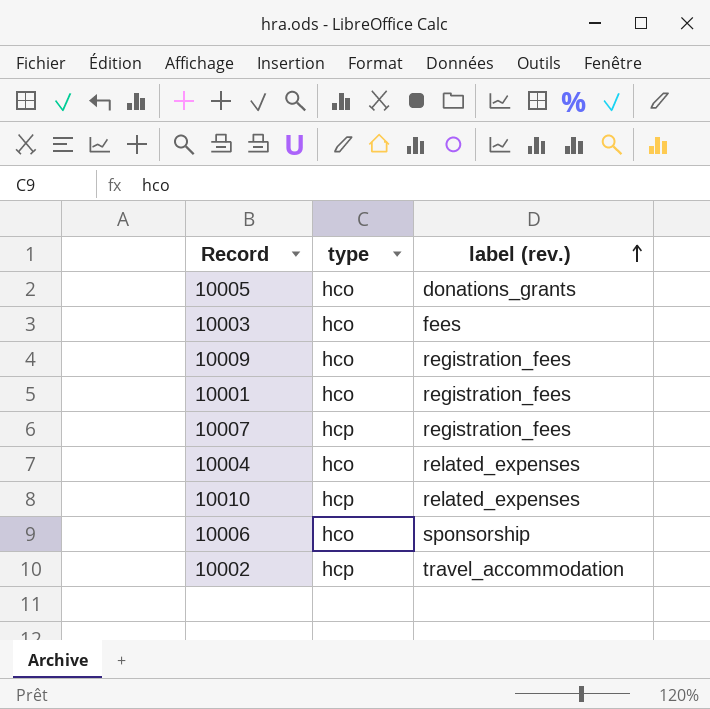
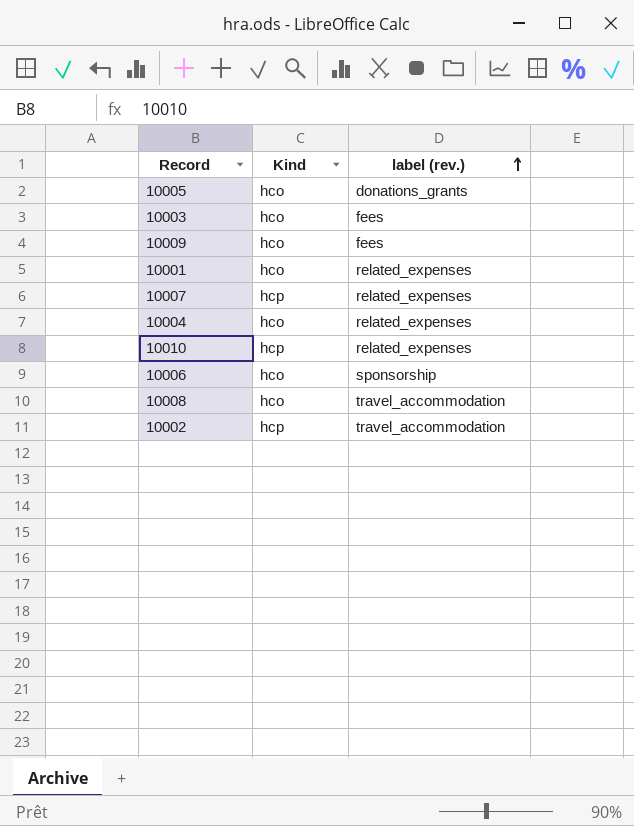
column name: type -> Kind
10009 | label (rev.): registration_fees -> fees
10001 | label (rev.): registration_fees -> related_expenses
10007 | label (rev.): registration_fees -> related_expenses
row 10008: none -> hco | travel_accommodation

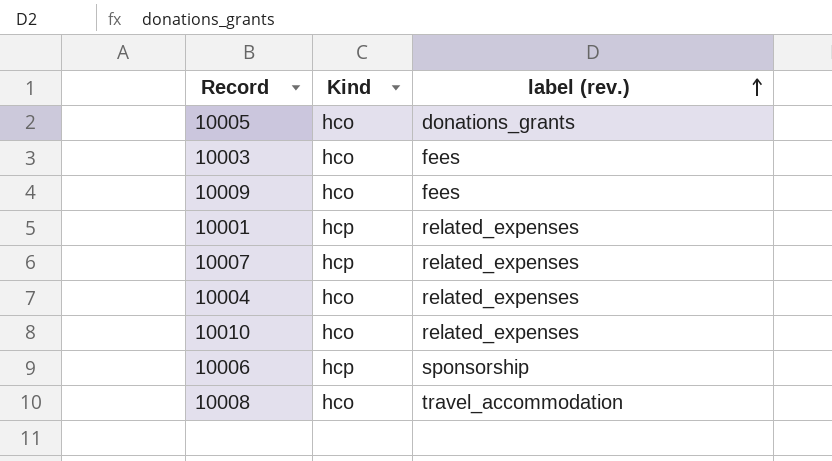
row 10002: hcp | travel_accommodation -> none
10001 | Kind: hco -> hcp
10010 | Kind: hcp -> hco
10006 | Kind: hco -> hcp

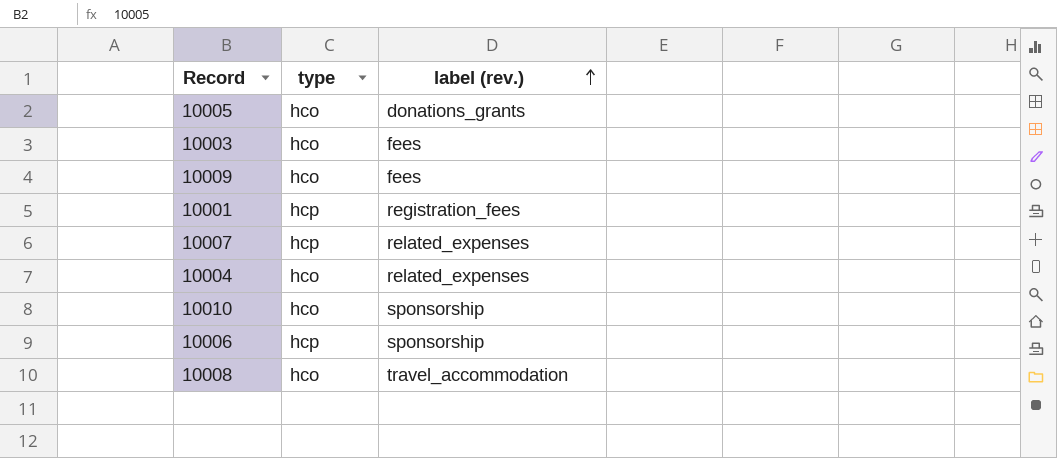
column name: Kind -> type
10001 | label (rev.): related_expenses -> registration_fees
10010 | label (rev.): related_expenses -> sponsorship

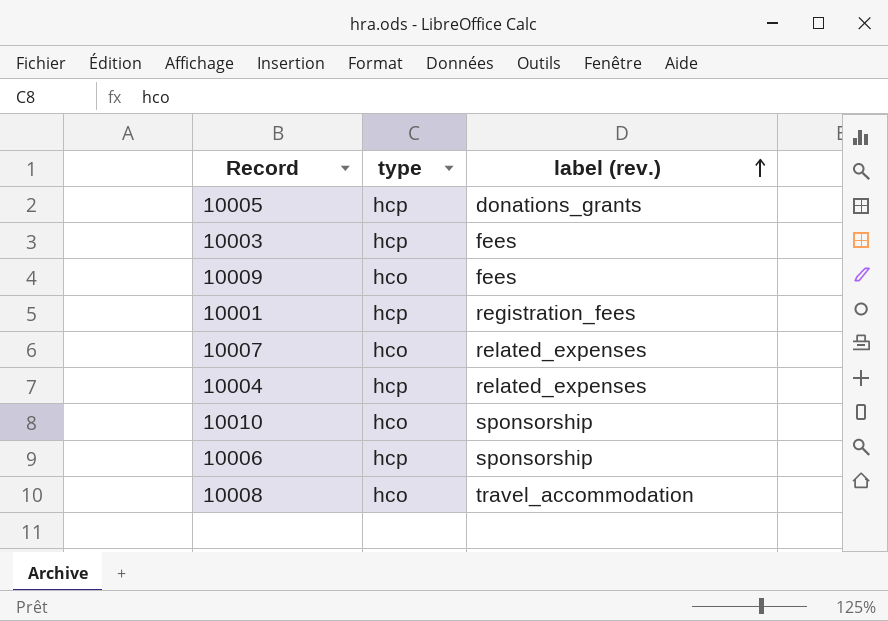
10005 | type: hco -> hcp
10003 | type: hco -> hcp
10007 | type: hcp -> hco
10004 | type: hco -> hcp

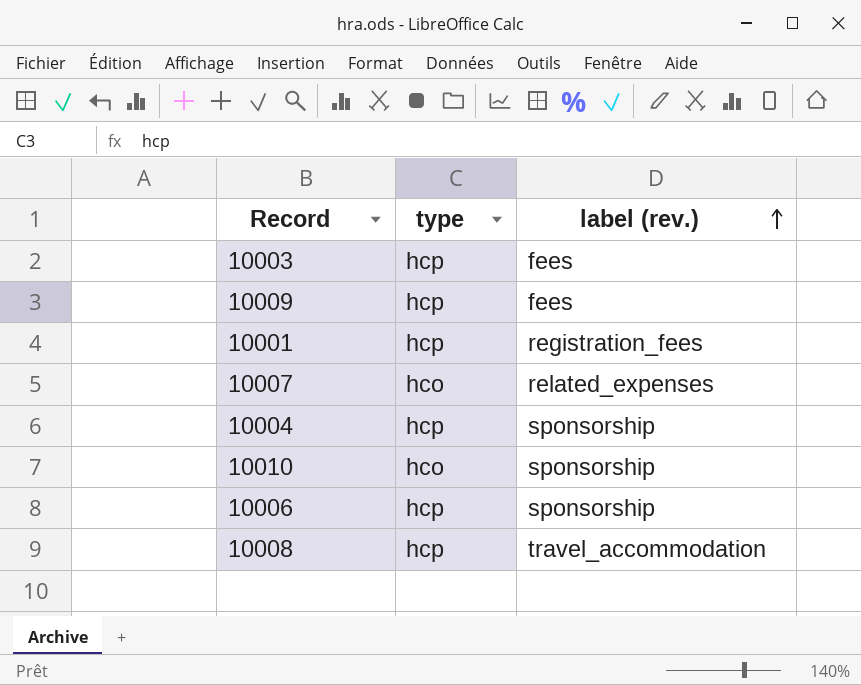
row 10005: hcp | donations_grants -> none
10009 | type: hco -> hcp
10004 | label (rev.): related_expenses -> sponsorship
10008 | type: hco -> hcp

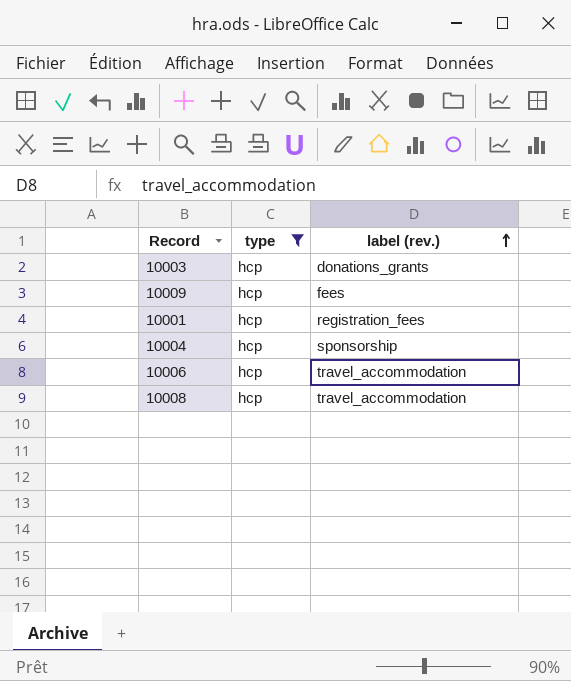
filter: none -> type = hcp
10003 | label (rev.): fees -> donations_grants
10006 | label (rev.): sponsorship -> travel_accommodation

